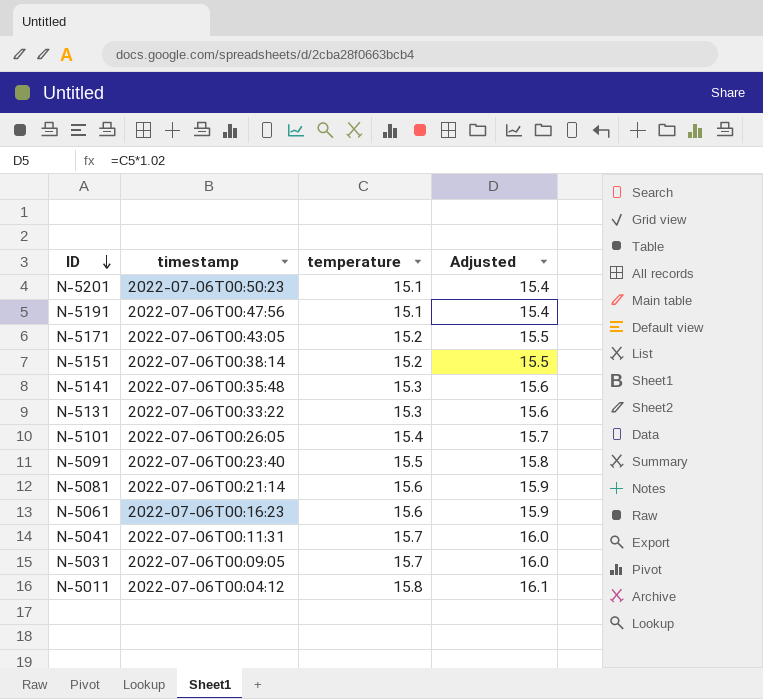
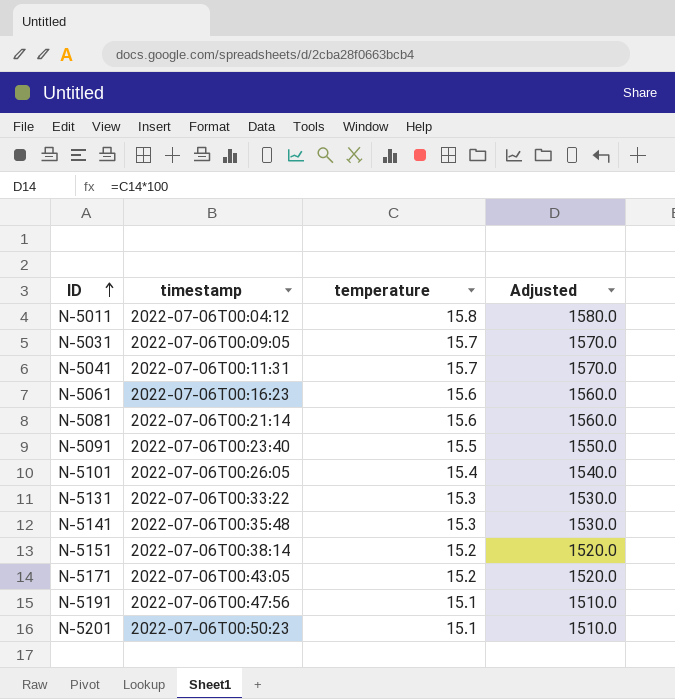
row order: ID descending -> ID ascending
column Adjusted | formula: [temperature] * 1.02 -> [temperature] * 100

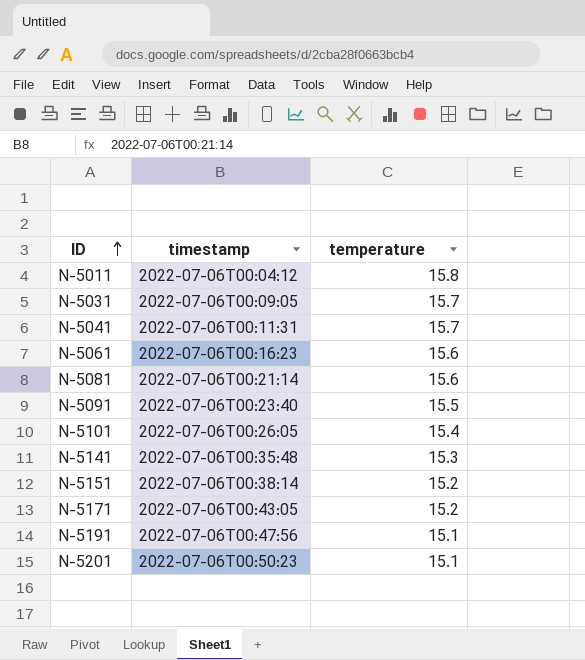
column Adjusted | formula: [temperature] * 100 -> none
row N-5131: 2022-07-06T00:33:22 | 15.3 | 1530.0 -> none

